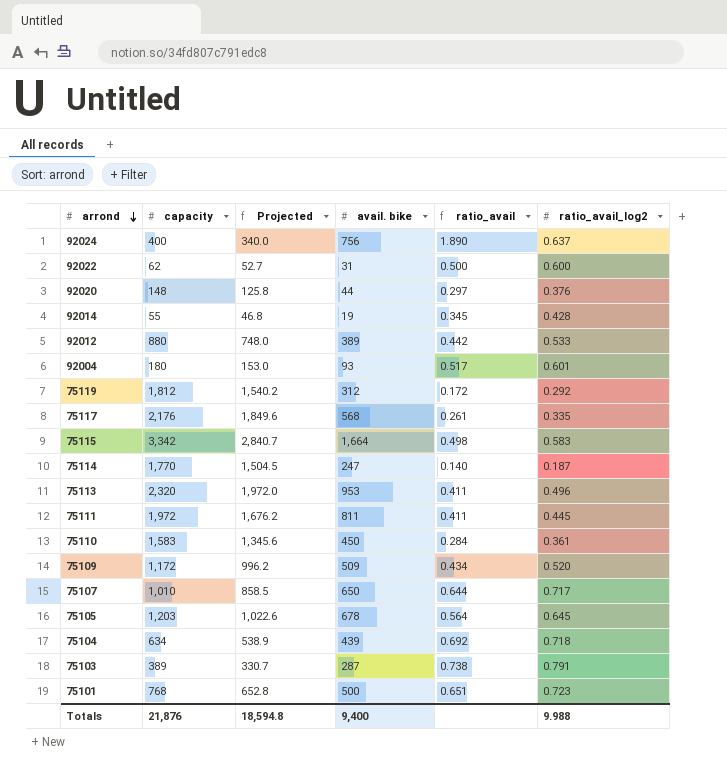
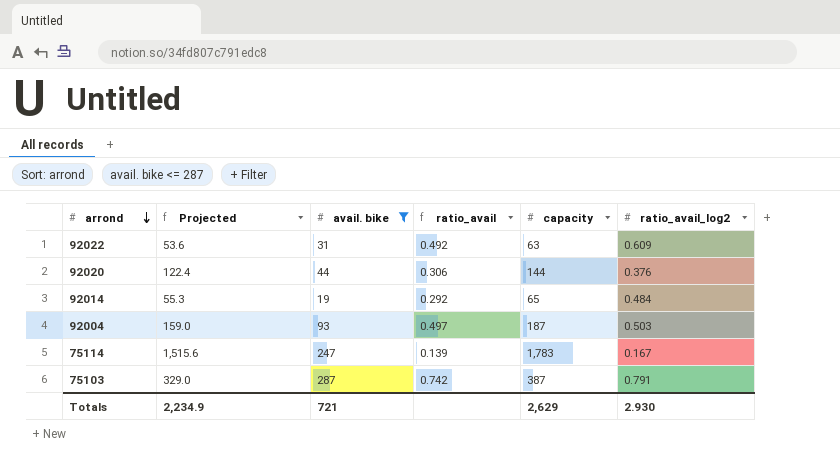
filter: none -> avail. bike <= 287
column capacity | position: 2 -> 5
92022 | Projected: 52.7 -> 53.6
92022 | ratio_avail: 0.500 -> 0.492
92022 | capacity: 62 -> 63
92022 | ratio_avail_log2: 0.600 -> 0.609
92020 | Projected: 125.8 -> 122.4
92020 | ratio_avail: 0.297 -> 0.306
92020 | capacity: 148 -> 144
92014 | Projected: 46.8 -> 55.3
92014 | ratio_avail: 0.345 -> 0.292
92014 | capacity: 55 -> 65
92014 | ratio_avail_log2: 0.428 -> 0.484
92004 | Projected: 153.0 -> 159.0
92004 | ratio_avail: 0.517 -> 0.497
92004 | capacity: 180 -> 187
92004 | ratio_avail_log2: 0.601 -> 0.503
75114 | Projected: 1,504.5 -> 1,515.6
75114 | ratio_avail: 0.140 -> 0.139
75114 | capacity: 1,770 -> 1,783
75114 | ratio_avail_log2: 0.187 -> 0.167
75103 | Projected: 330.7 -> 329.0
75103 | ratio_avail: 0.738 -> 0.742
75103 | capacity: 389 -> 387
Totals | Projected: 18,594.8 -> 2,234.9
Totals | avail. bike: 9,400 -> 721
Totals | capacity: 21,876 -> 2,629
Totals | ratio_avail_log2: 9.988 -> 2.930

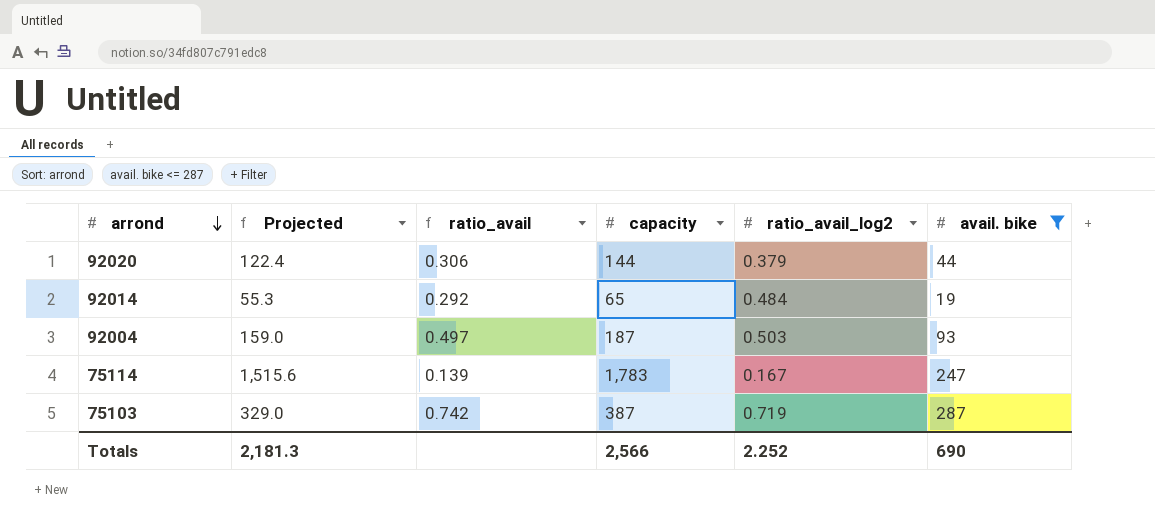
column avail. bike | position: 3 -> 6
row 92022: 53.6 | 31 | 0.492 | 63 | 0.609 -> none
92020 | ratio_avail_log2: 0.376 -> 0.379
75103 | ratio_avail_log2: 0.791 -> 0.719
Totals | Projected: 2,234.9 -> 2,181.3
Totals | capacity: 2,629 -> 2,566
Totals | ratio_avail_log2: 2.930 -> 2.252
Totals | avail. bike: 721 -> 690

